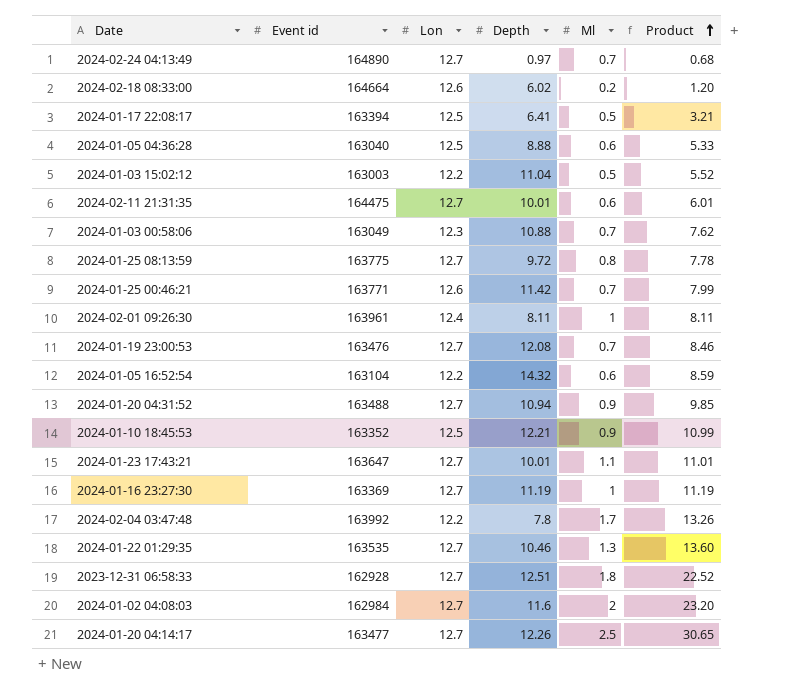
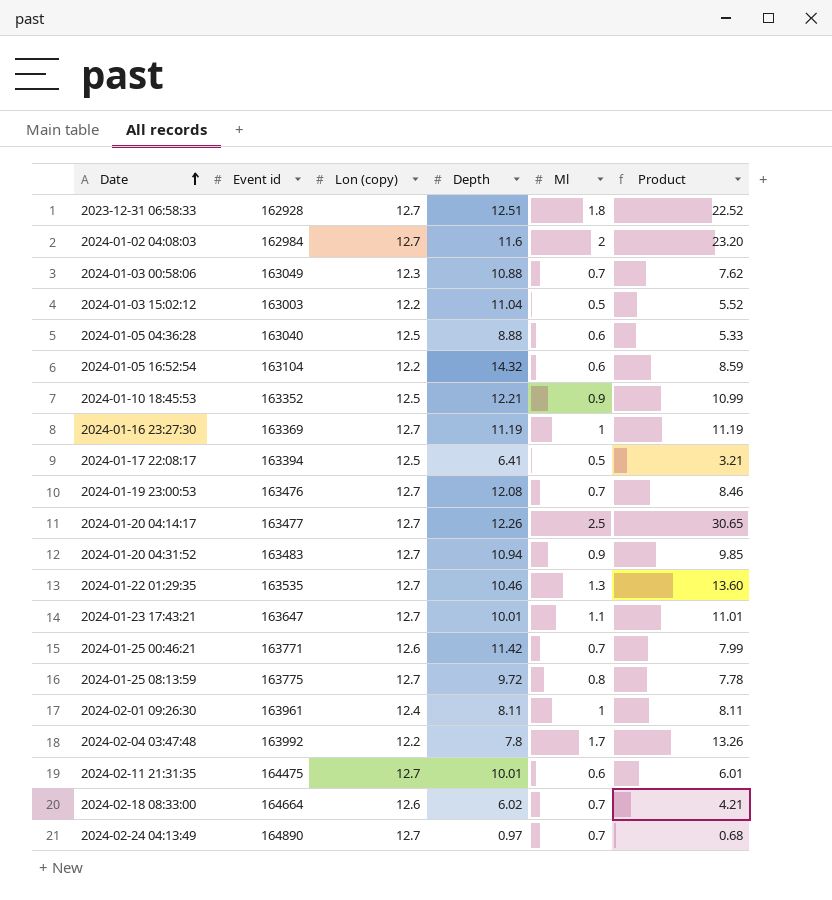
row order: Product ascending -> Date ascending
column name: Lon -> Lon (copy)
2024-01-20 04:31:52 | Event id: 163488 -> 163483
2024-02-18 08:33:00 | Ml: 0.2 -> 0.7
2024-02-18 08:33:00 | Product: 1.20 -> 4.21

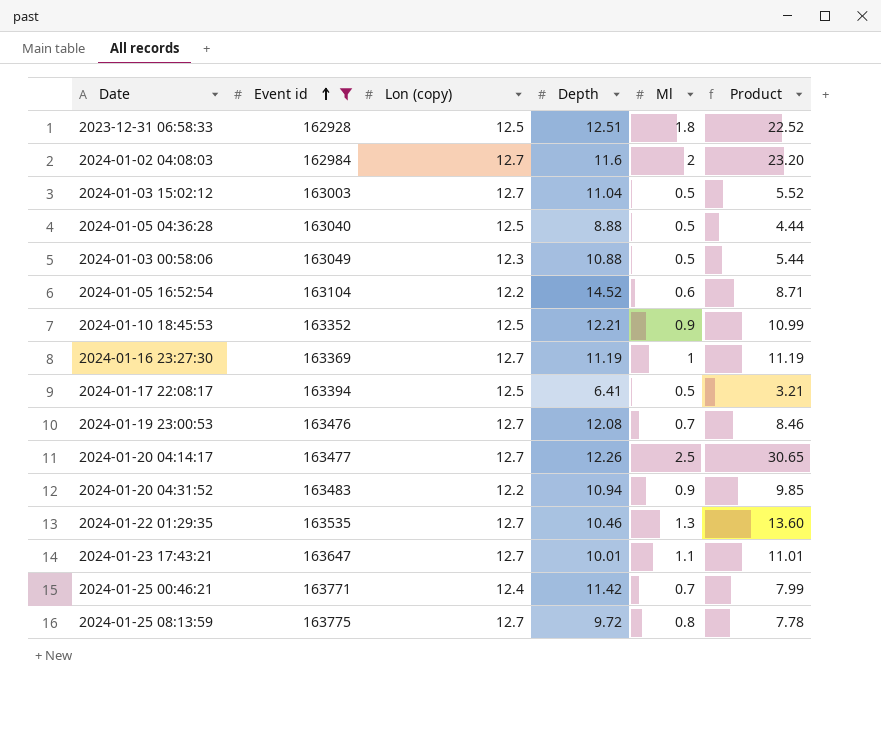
filter: none -> Event id <= 163775
row order: Date ascending -> Event id ascending
2023-12-31 06:58:33 | Lon (copy): 12.7 -> 12.5
2024-01-03 15:02:12 | Lon (copy): 12.2 -> 12.7
2024-01-05 04:36:28 | Ml: 0.6 -> 0.5
2024-01-05 04:36:28 | Product: 5.33 -> 4.44
2024-01-03 00:58:06 | Ml: 0.7 -> 0.5
2024-01-03 00:58:06 | Product: 7.62 -> 5.44
2024-01-05 16:52:54 | Depth: 14.32 -> 14.52
2024-01-05 16:52:54 | Product: 8.59 -> 8.71
2024-01-20 04:31:52 | Lon (copy): 12.7 -> 12.2
2024-01-25 00:46:21 | Lon (copy): 12.6 -> 12.4

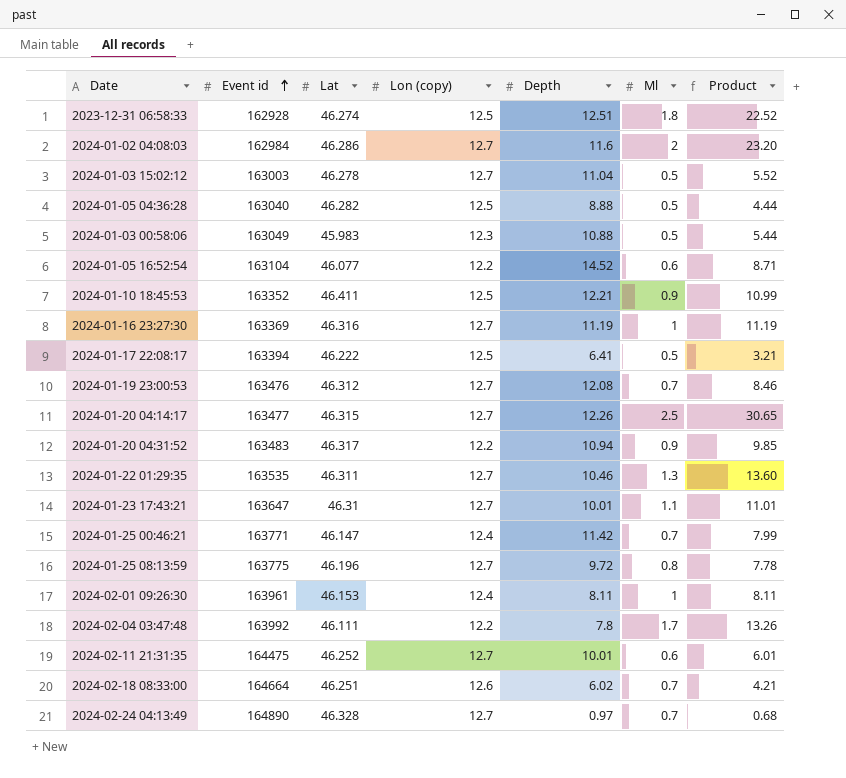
filter: Event id <= 163775 -> none
column Lat | position: none -> 3

